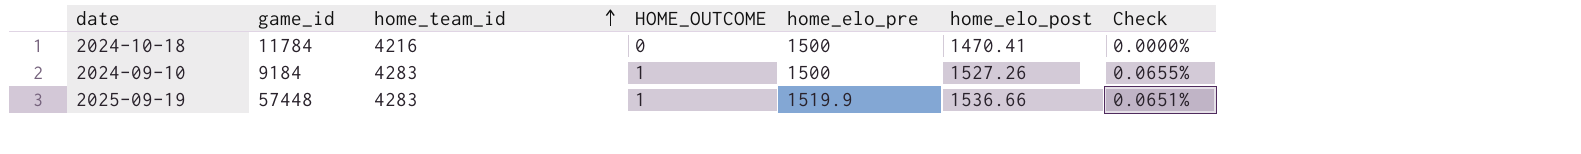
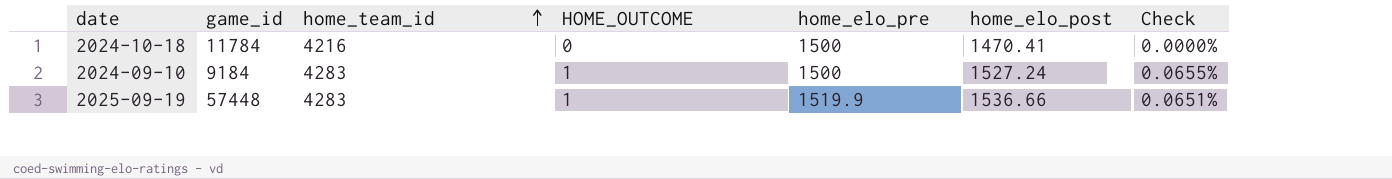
2024-09-10 | home_elo_post: 1527.26 -> 1527.24

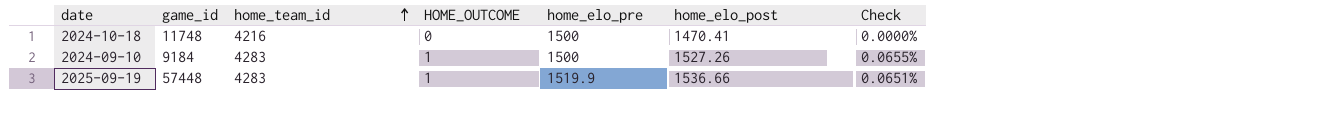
2024-10-18 | game_id: 11784 -> 11748
2024-09-10 | home_elo_post: 1527.24 -> 1527.26

